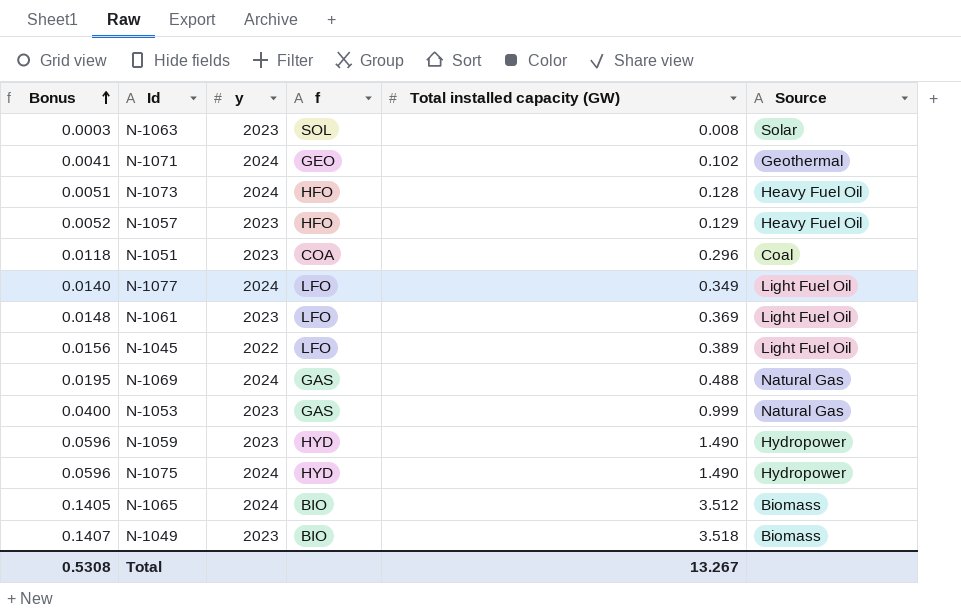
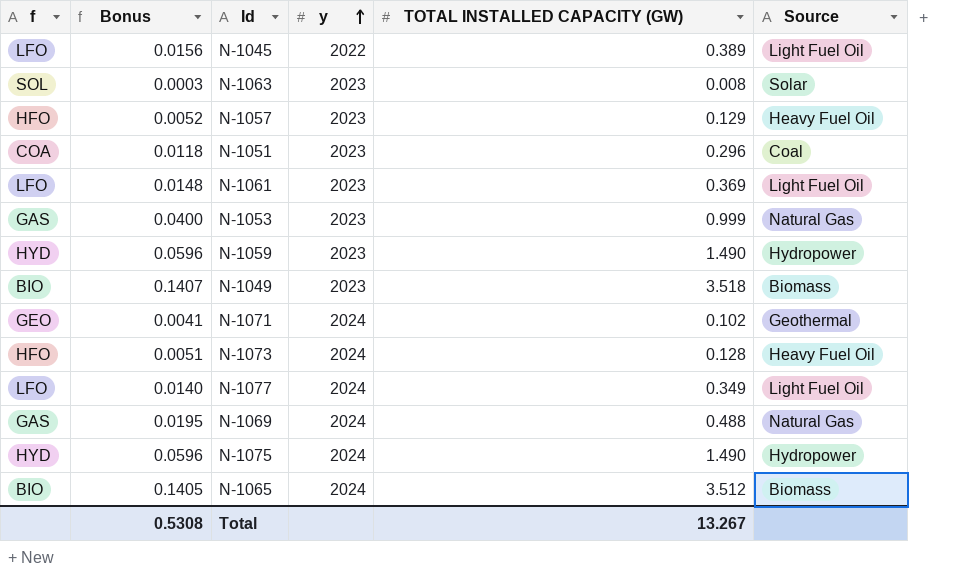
row order: Bonus ascending -> y ascending
column f | position: 4 -> 1
column name: Total installed capacity (GW) -> TOTAL INSTALLED CAPACITY (GW)

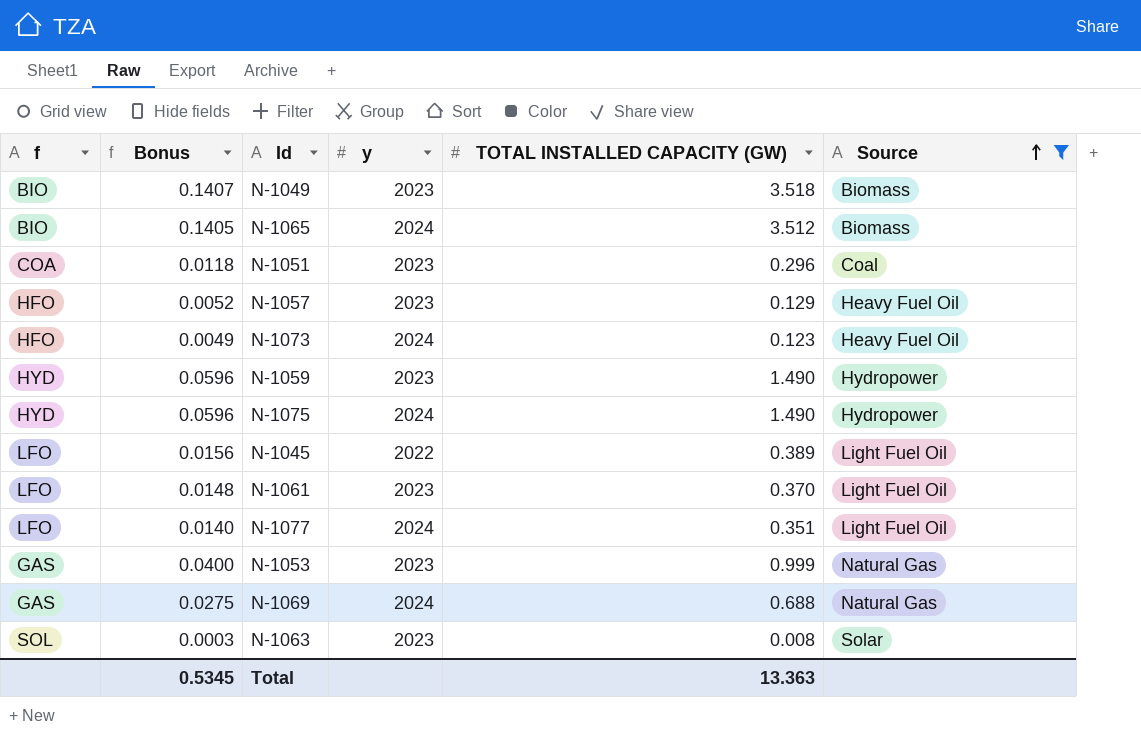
filter: none -> Source != Geothermal
row order: y ascending -> Source ascending
N-1073 | Bonus: 0.0051 -> 0.0049
N-1073 | TOTAL INSTALLED CAPACITY (GW): 0.128 -> 0.123
N-1061 | TOTAL INSTALLED CAPACITY (GW): 0.369 -> 0.370
N-1077 | TOTAL INSTALLED CAPACITY (GW): 0.349 -> 0.351
N-1069 | Bonus: 0.0195 -> 0.0275
N-1069 | TOTAL INSTALLED CAPACITY (GW): 0.488 -> 0.688
Total | Bonus: 0.5308 -> 0.5345
Total | TOTAL INSTALLED CAPACITY (GW): 13.267 -> 13.363

